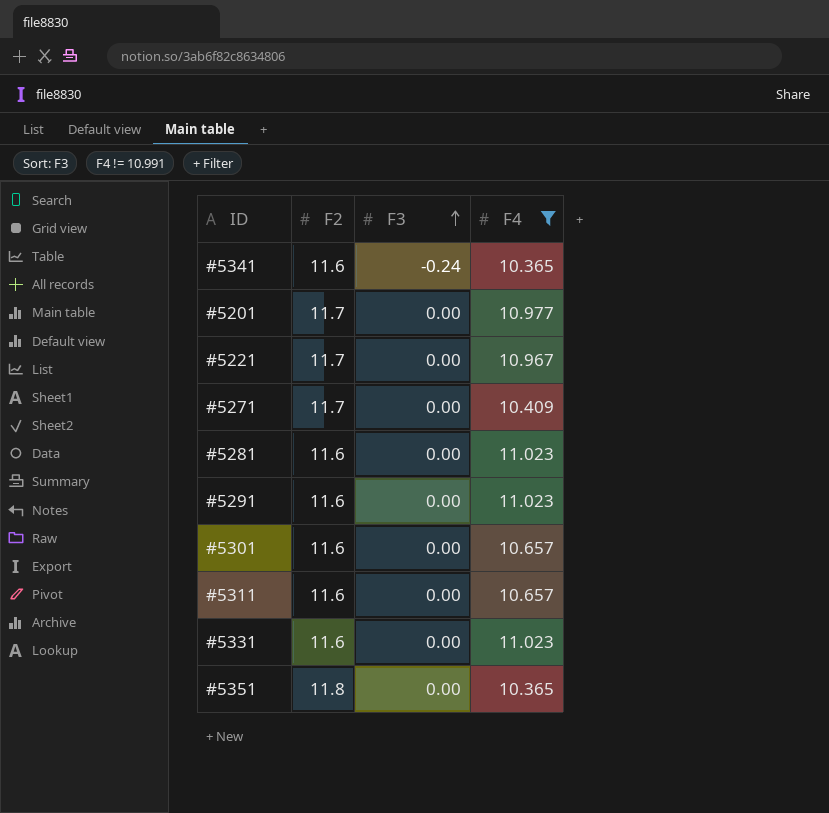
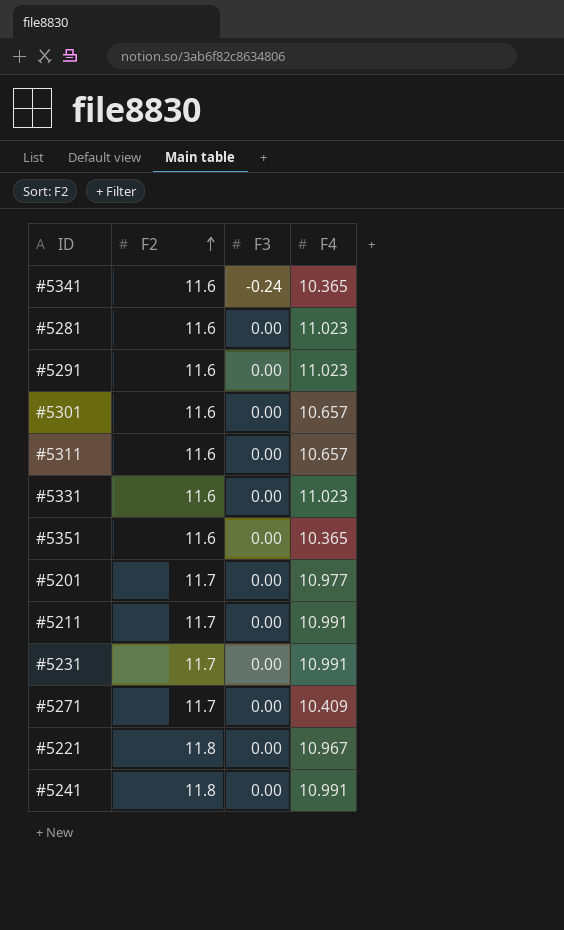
filter: F4 != 10.991 -> none
row order: F3 ascending -> F2 ascending
#5351 | F2: 11.8 -> 11.6
#5221 | F2: 11.7 -> 11.8

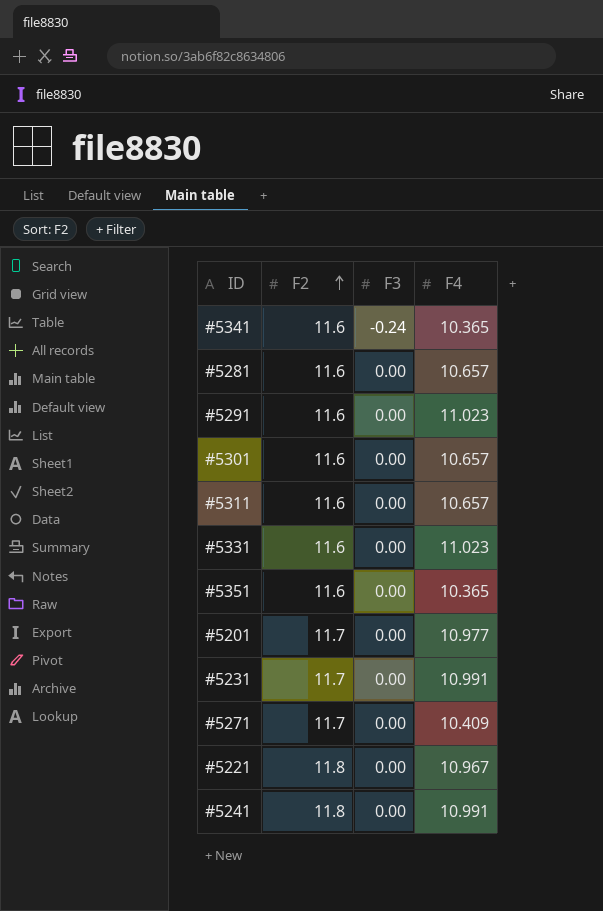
row #5211: 11.7 | 0.00 | 10.991 -> none
#5281 | F4: 11.023 -> 10.657

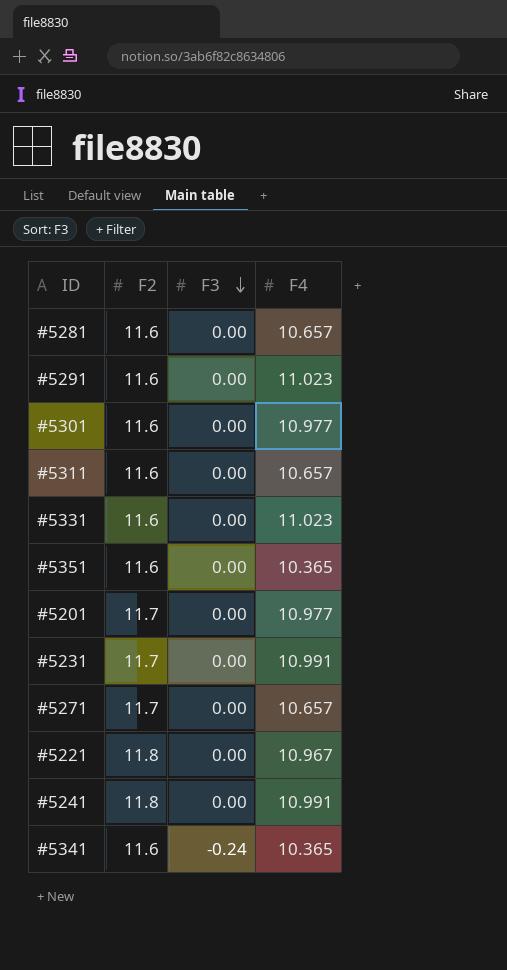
row order: F2 ascending -> F3 descending
#5301 | F4: 10.657 -> 10.977
#5271 | F4: 10.409 -> 10.657

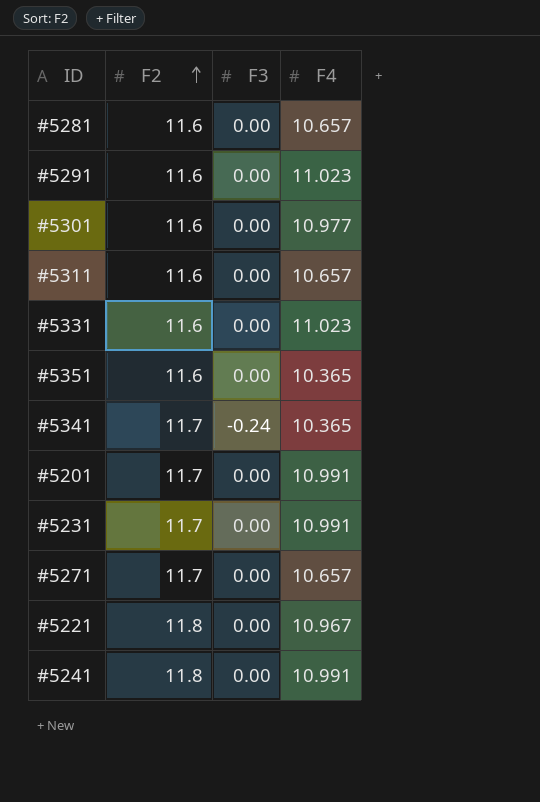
row order: F3 descending -> F2 ascending
#5341 | F2: 11.6 -> 11.7
#5201 | F4: 10.977 -> 10.991

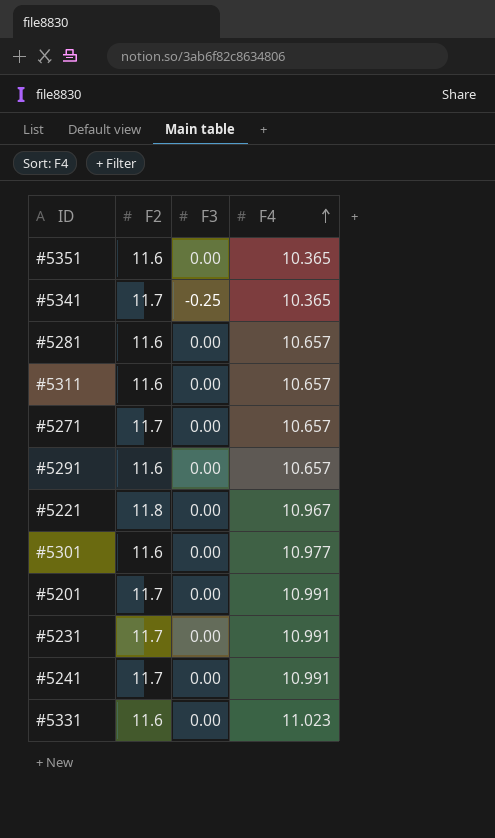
row order: F2 ascending -> F4 ascending
#5341 | F3: -0.24 -> -0.25
#5291 | F4: 11.023 -> 10.657
#5241 | F2: 11.8 -> 11.7

